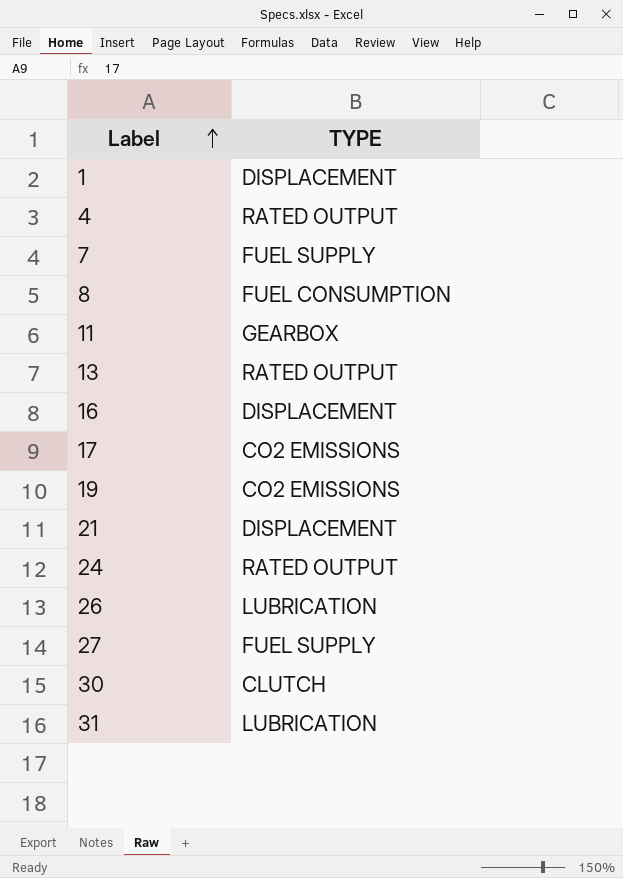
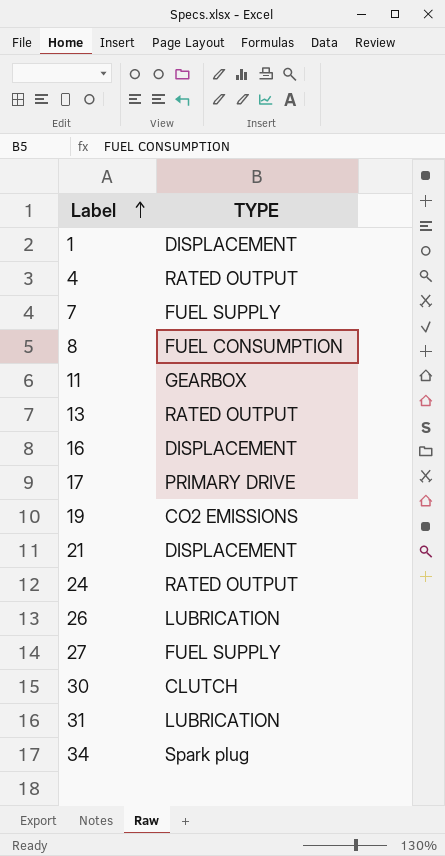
17 | TYPE: CO2 EMISSIONS -> PRIMARY DRIVE
row 34: none -> Spark plug

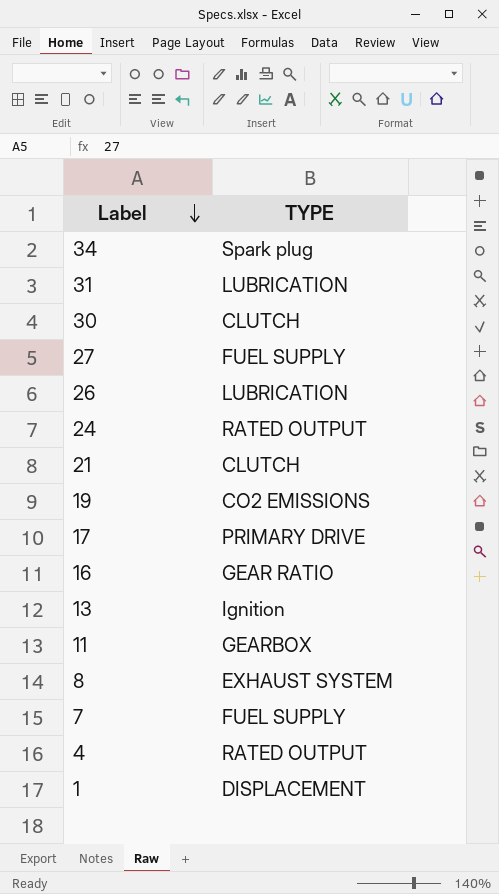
row order: Label ascending -> Label descending
21 | TYPE: DISPLACEMENT -> CLUTCH
16 | TYPE: DISPLACEMENT -> GEAR RATIO
13 | TYPE: RATED OUTPUT -> Ignition
8 | TYPE: FUEL CONSUMPTION -> EXHAUST SYSTEM

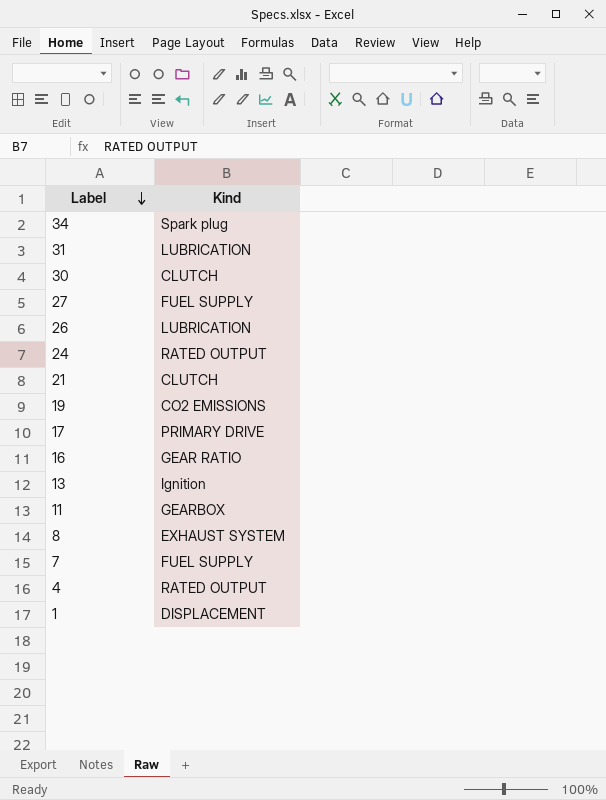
column name: TYPE -> Kind

